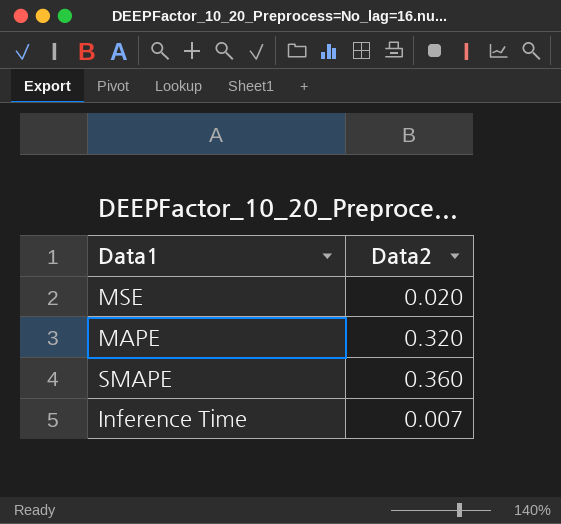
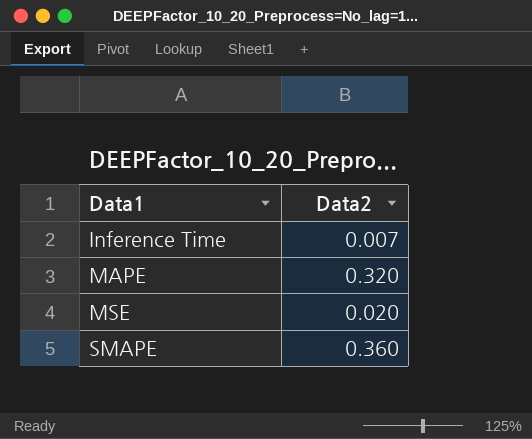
row order: none -> Data1 ascending

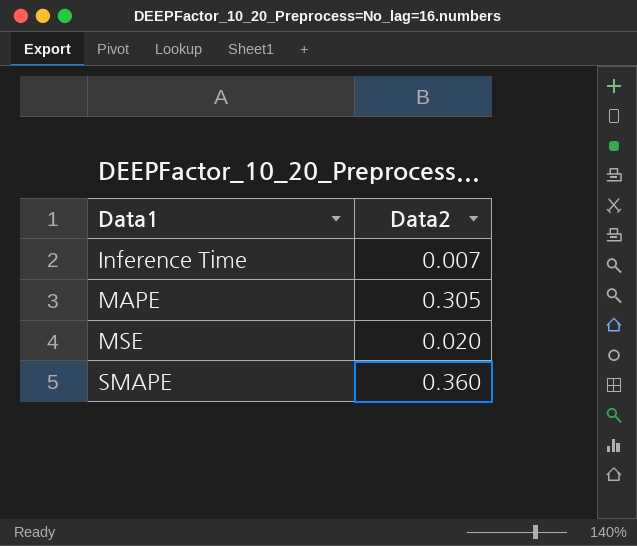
MAPE | Data2: 0.320 -> 0.305

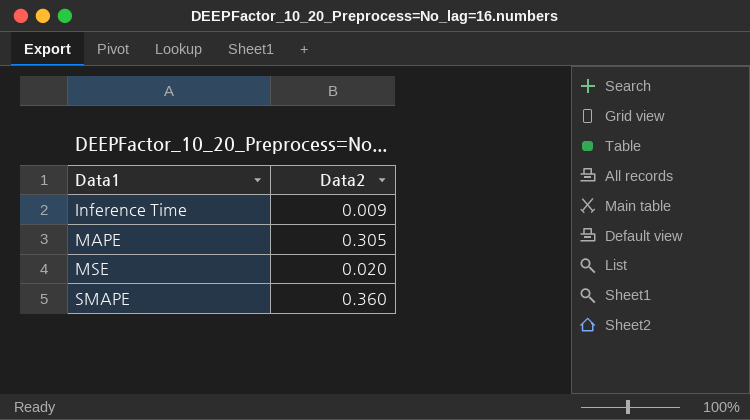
Inference Time | Data2: 0.007 -> 0.009

